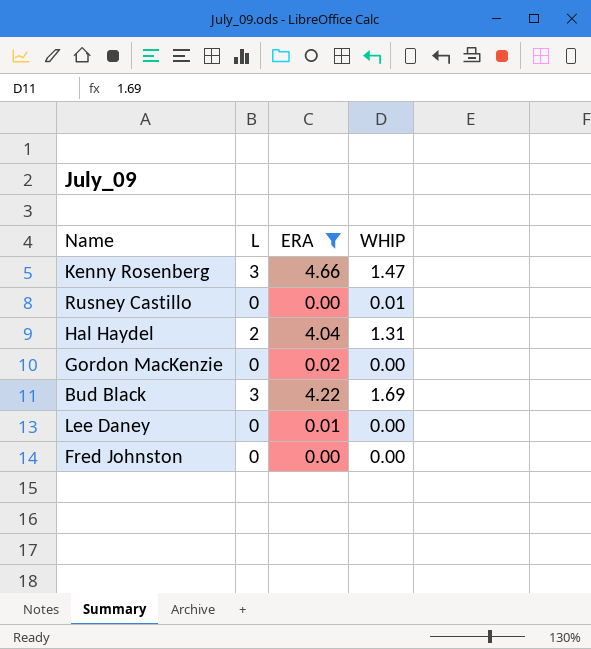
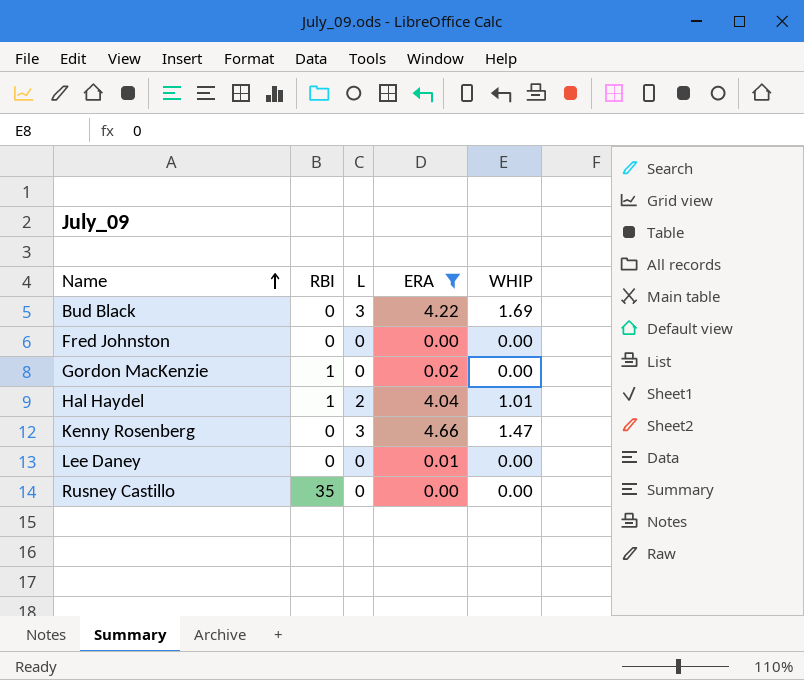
row order: none -> Name ascending
column RBI | position: none -> 2
Hal Haydel | WHIP: 1.31 -> 1.01
Rusney Castillo | WHIP: 0.01 -> 0.00

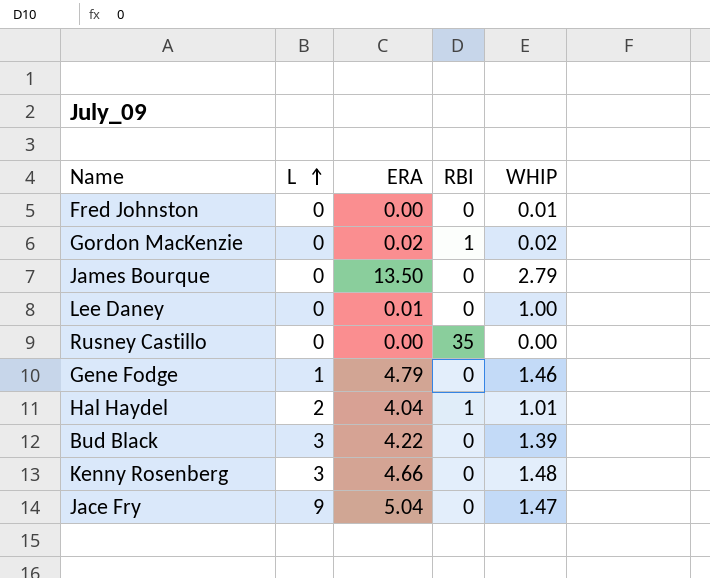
filter: ERA <= 4.66 -> none
row order: Name ascending -> L ascending
column RBI | position: 2 -> 4
Fred Johnston | WHIP: 0.00 -> 0.01
Gordon MacKenzie | WHIP: 0.00 -> 0.02
Lee Daney | WHIP: 0.00 -> 1.00
Bud Black | WHIP: 1.69 -> 1.39
Kenny Rosenberg | WHIP: 1.47 -> 1.48

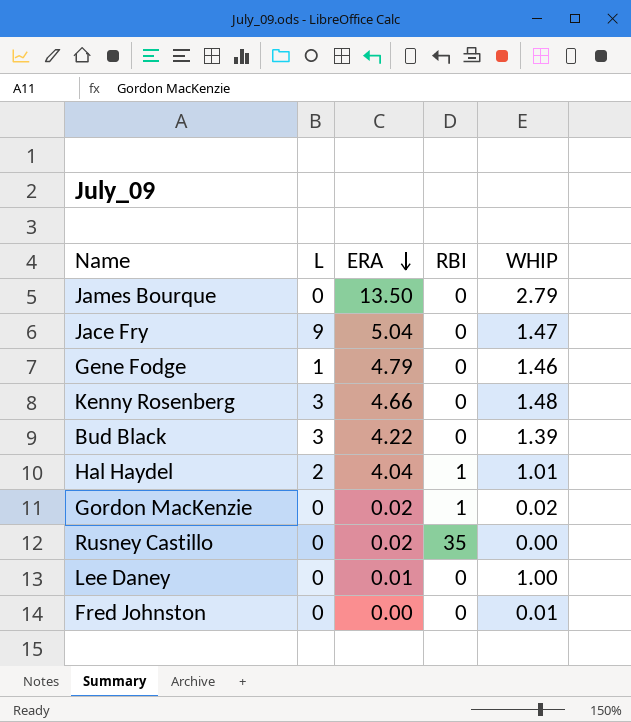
row order: L ascending -> ERA descending
Rusney Castillo | ERA: 0.00 -> 0.02

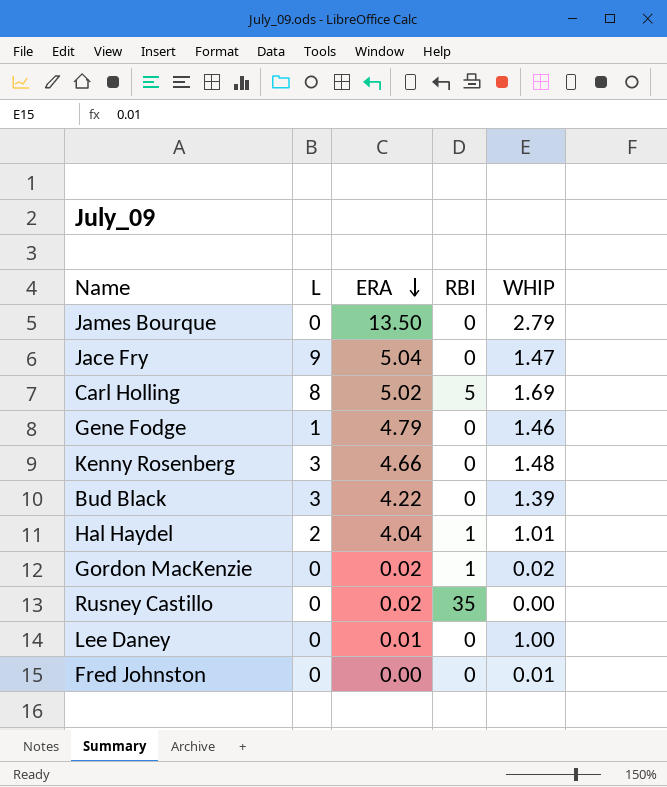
row Carl Holling: none -> 8 | 5.02 | 5 | 1.69

